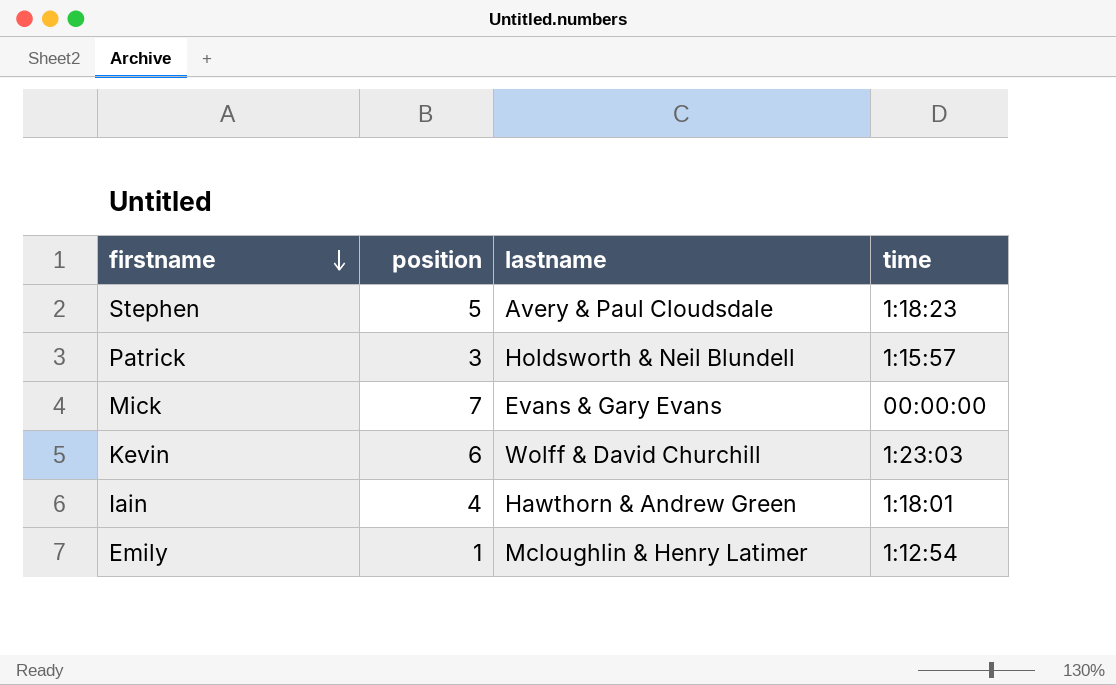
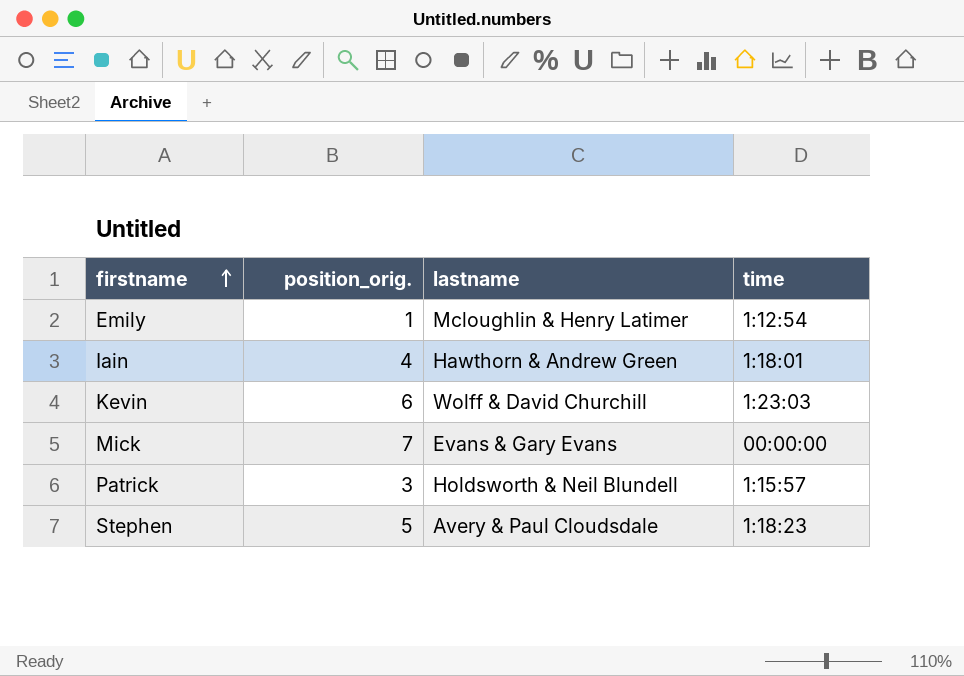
row order: firstname descending -> firstname ascending
column name: position -> position_orig.

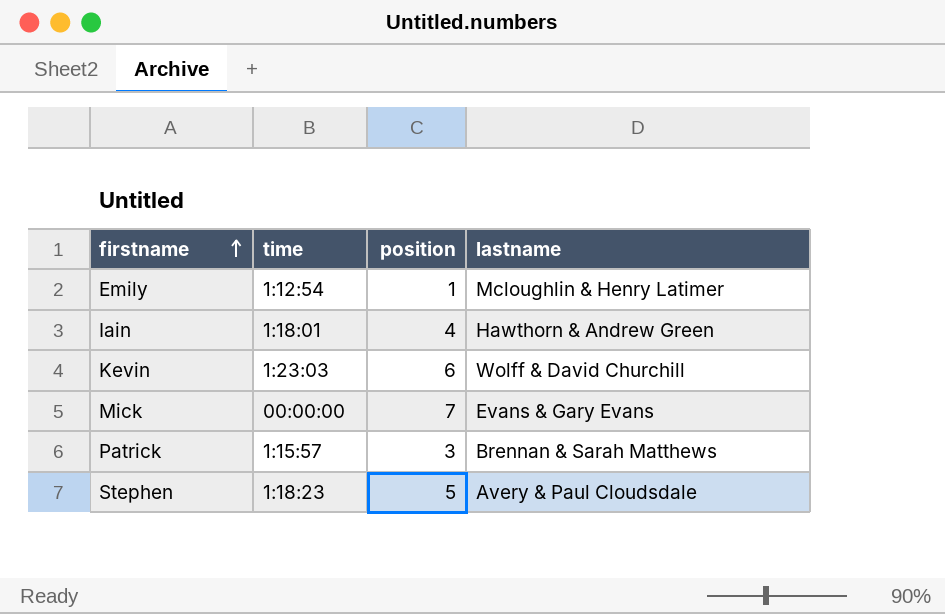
column time | position: 4 -> 2
column name: position_orig. -> position
Patrick | lastname: Holdsworth & Neil Blundell -> Brennan & Sarah Matthews

